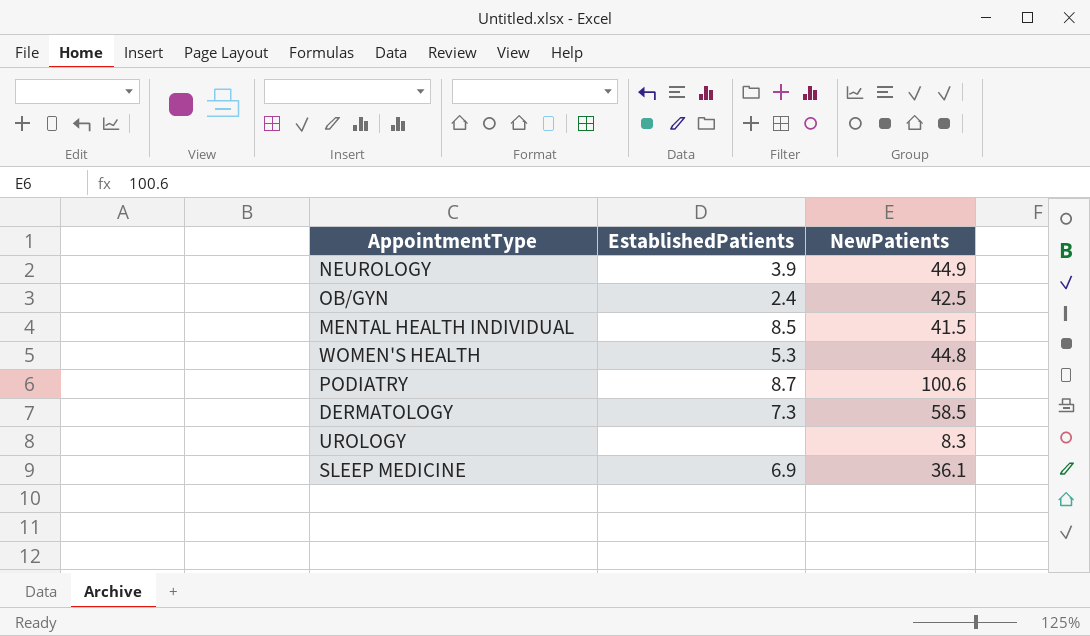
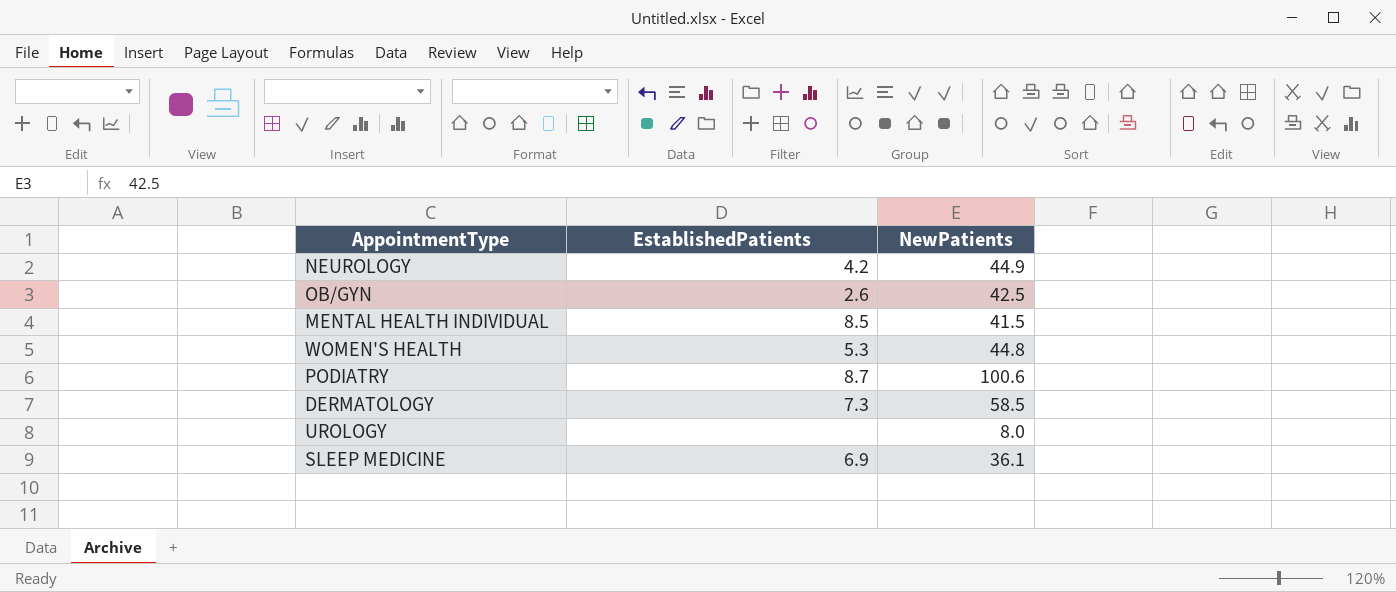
NEUROLOGY | EstablishedPatients: 3.9 -> 4.2
OB/GYN | EstablishedPatients: 2.4 -> 2.6
UROLOGY | NewPatients: 8.3 -> 8.0

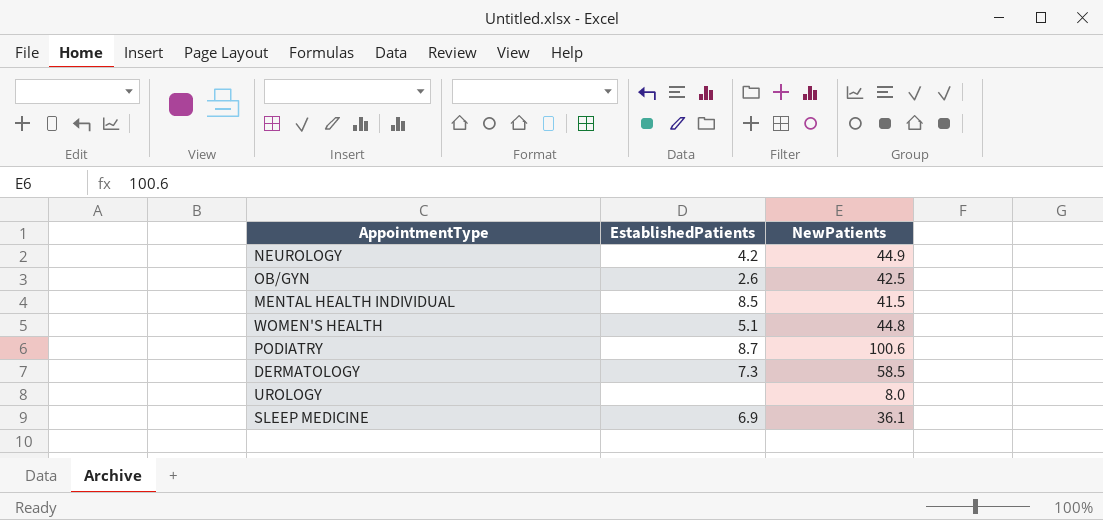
WOMEN'S HEALTH | EstablishedPatients: 5.3 -> 5.1

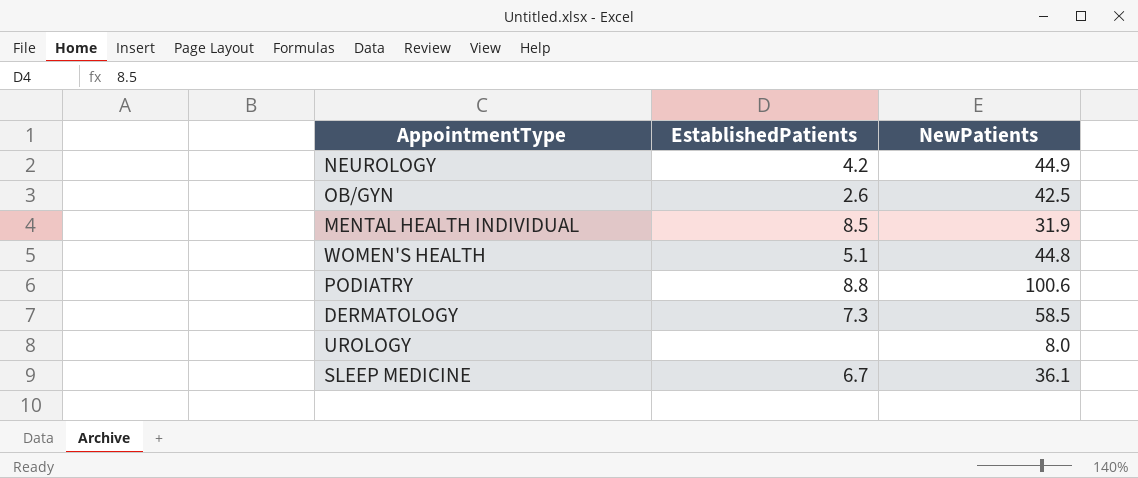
MENTAL HEALTH INDIVIDUAL | NewPatients: 41.5 -> 31.9
PODIATRY | EstablishedPatients: 8.7 -> 8.8
SLEEP MEDICINE | EstablishedPatients: 6.9 -> 6.7

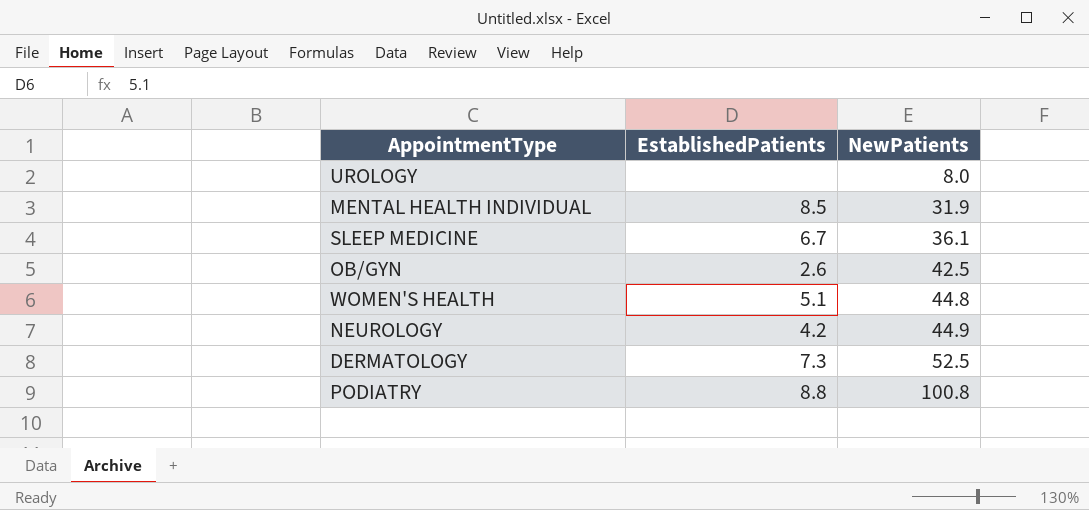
row order: none -> NewPatients ascending
DERMATOLOGY | NewPatients: 58.5 -> 52.5
PODIATRY | NewPatients: 100.6 -> 100.8

